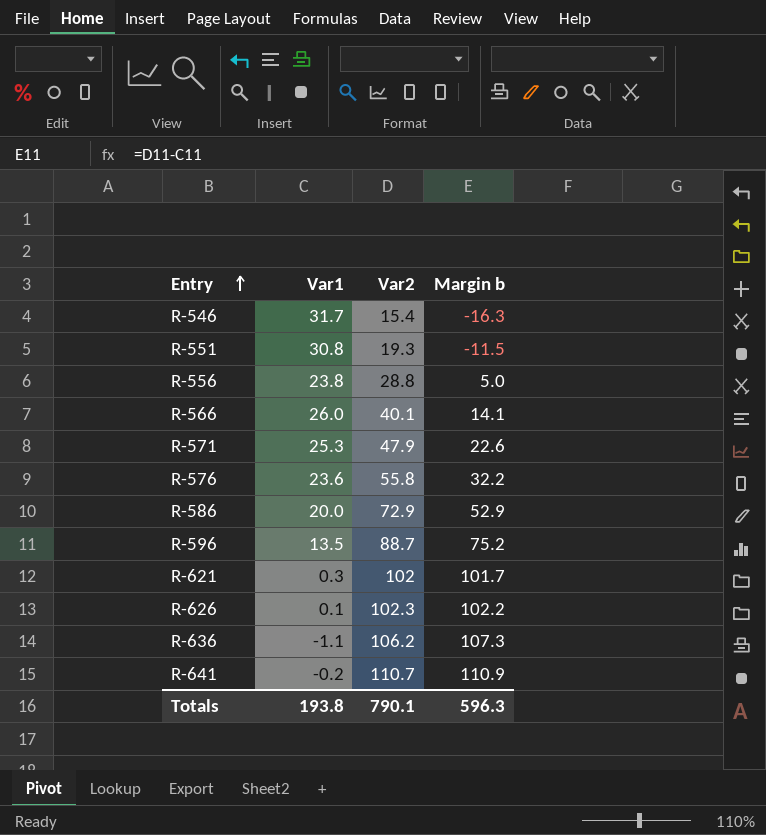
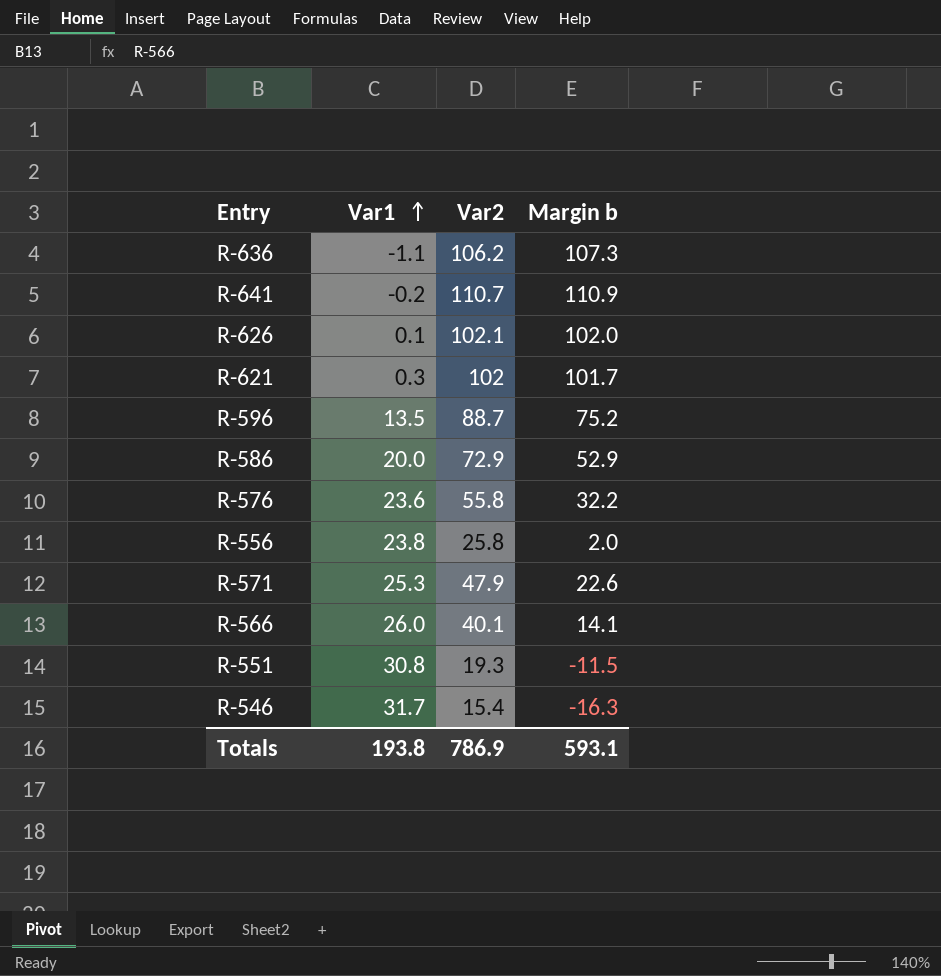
row order: Entry ascending -> Var1 ascending
R-626 | Var2: 102.3 -> 102.1
R-626 | Margin b: 102.2 -> 102.0
R-556 | Var2: 28.8 -> 25.8
R-556 | Margin b: 5.0 -> 2.0
Totals | Var2: 790.1 -> 786.9
Totals | Margin b: 596.3 -> 593.1

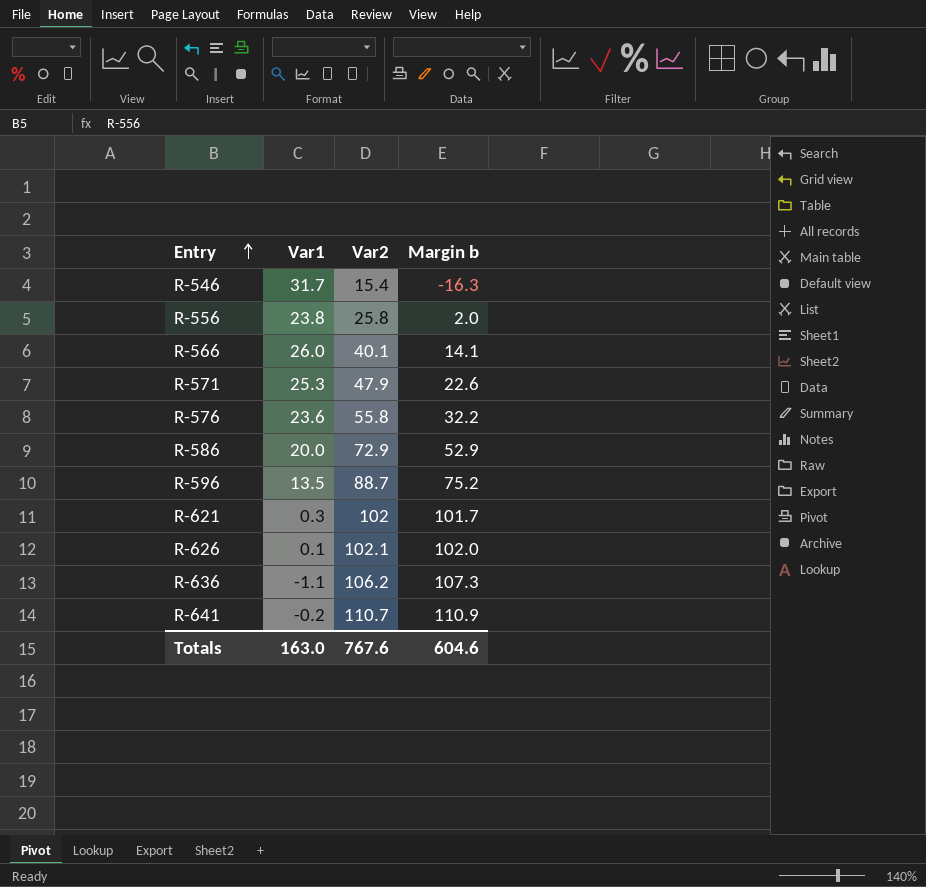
row order: Var1 ascending -> Entry ascending
row R-551: 30.8 | 19.3 | -11.5 -> none
Totals | Var1: 193.8 -> 163.0
Totals | Var2: 786.9 -> 767.6
Totals | Margin b: 593.1 -> 604.6

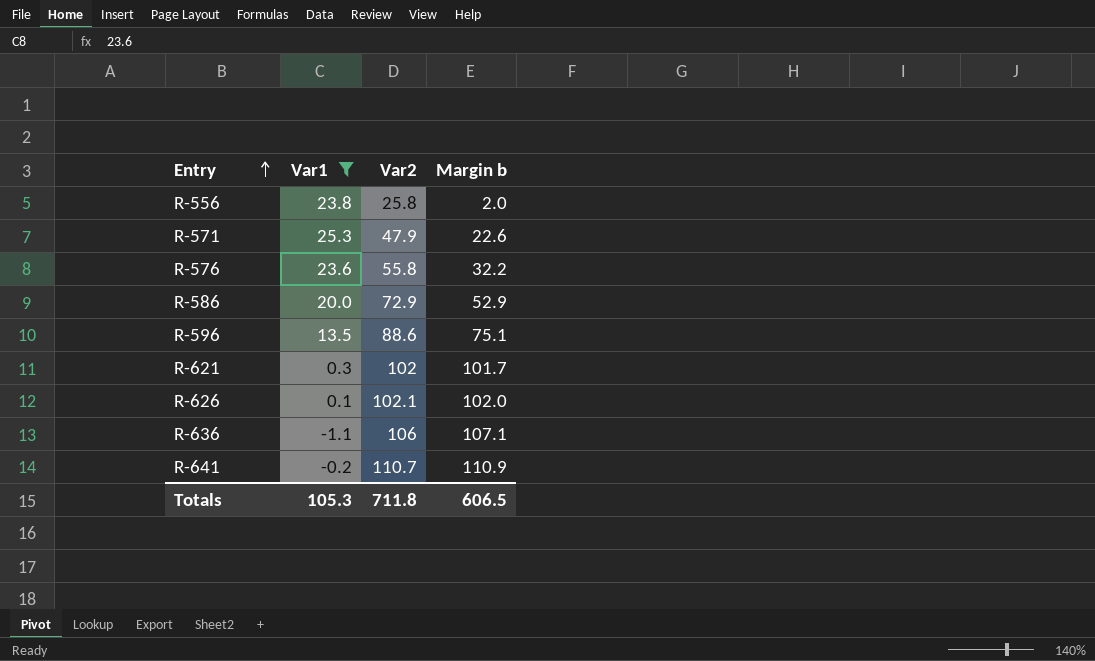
filter: none -> Var1 <= 25.3
R-596 | Var2: 88.7 -> 88.6
R-596 | Margin b: 75.2 -> 75.1
R-636 | Var2: 106.2 -> 106
R-636 | Margin b: 107.3 -> 107.1
Totals | Var1: 163.0 -> 105.3
Totals | Var2: 767.6 -> 711.8
Totals | Margin b: 604.6 -> 606.5

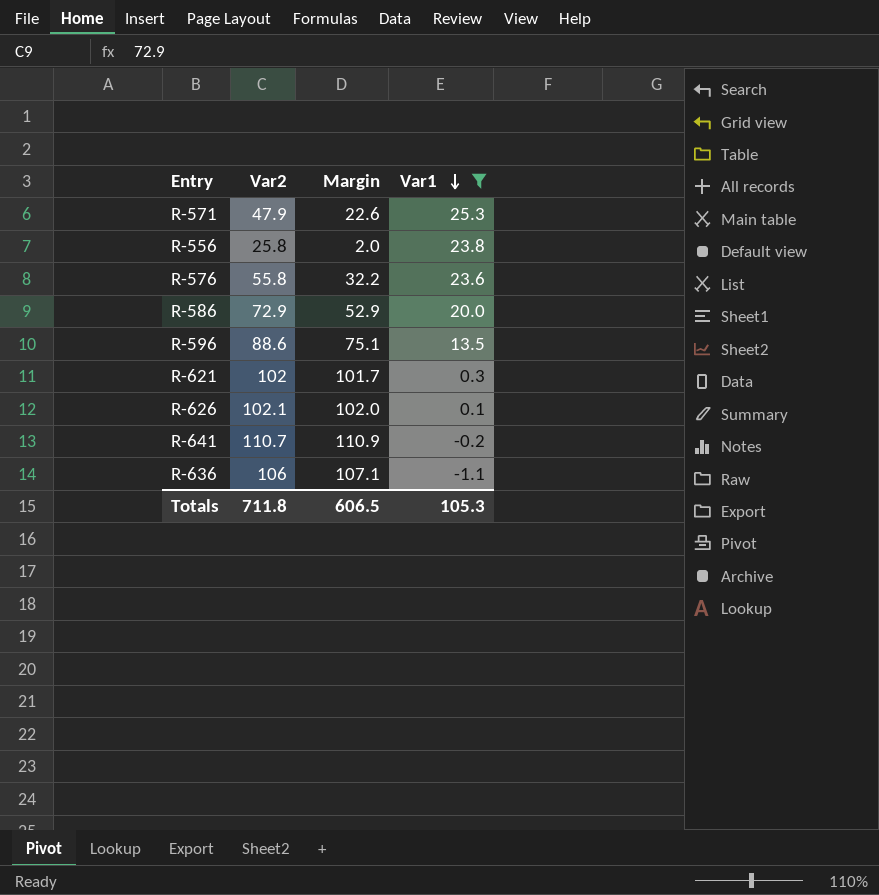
row order: Entry ascending -> Var1 descending
column name: Margin b -> Margin
column Var1 | position: 2 -> 4

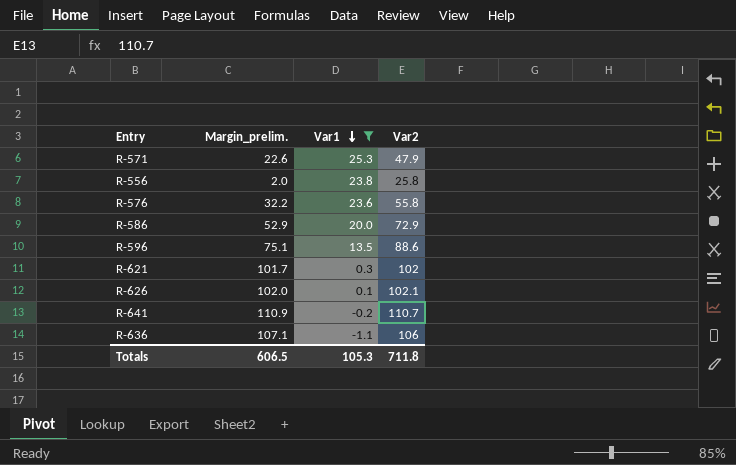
column name: Margin -> Margin_prelim.
column Var2 | position: 2 -> 4

